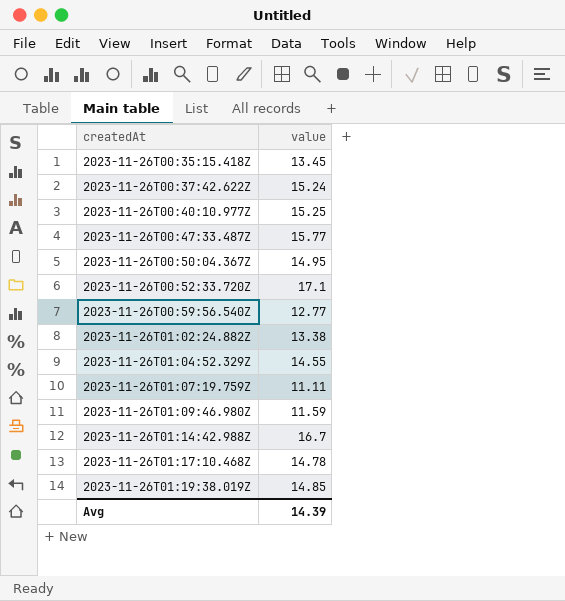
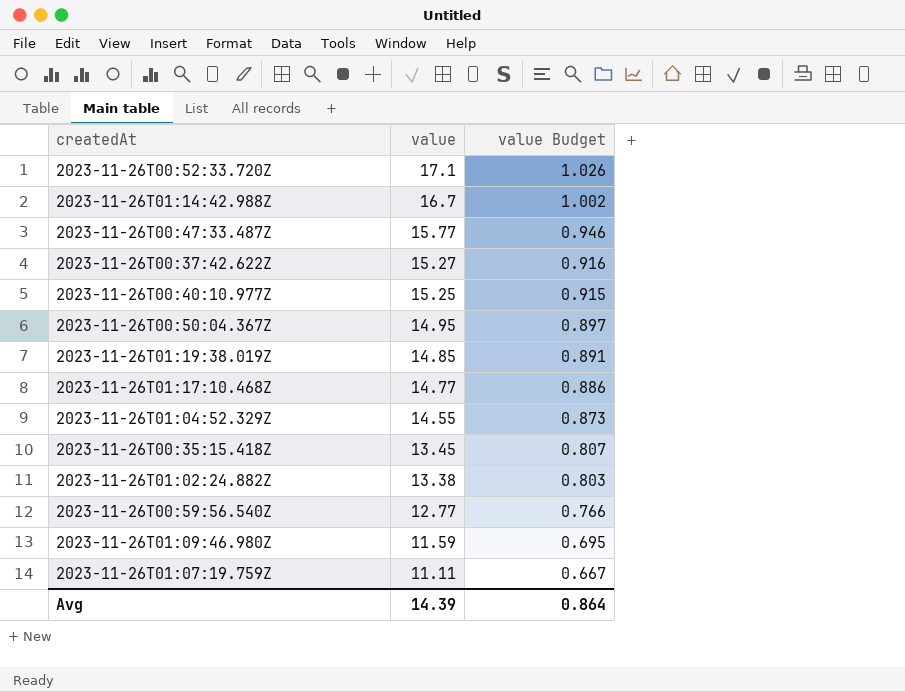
row order: createdAt ascending -> value descending
column value Budget | formula: none -> [value] * 0.06
2023-11-26T00:37:42.622Z | value: 15.24 -> 15.27
2023-11-26T01:17:10.468Z | value: 14.78 -> 14.77

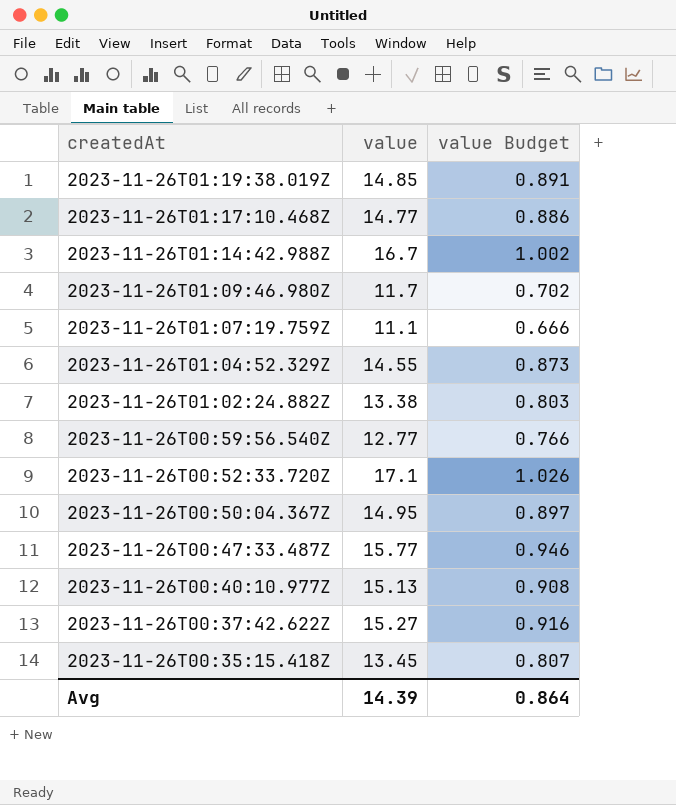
row order: value descending -> createdAt descending
2023-11-26T01:09:46.980Z | value: 11.59 -> 11.7
2023-11-26T01:09:46.980Z | value Budget: 0.695 -> 0.702
2023-11-26T01:07:19.759Z | value: 11.11 -> 11.1
2023-11-26T01:07:19.759Z | value Budget: 0.667 -> 0.666
2023-11-26T00:40:10.977Z | value: 15.25 -> 15.13
2023-11-26T00:40:10.977Z | value Budget: 0.915 -> 0.908

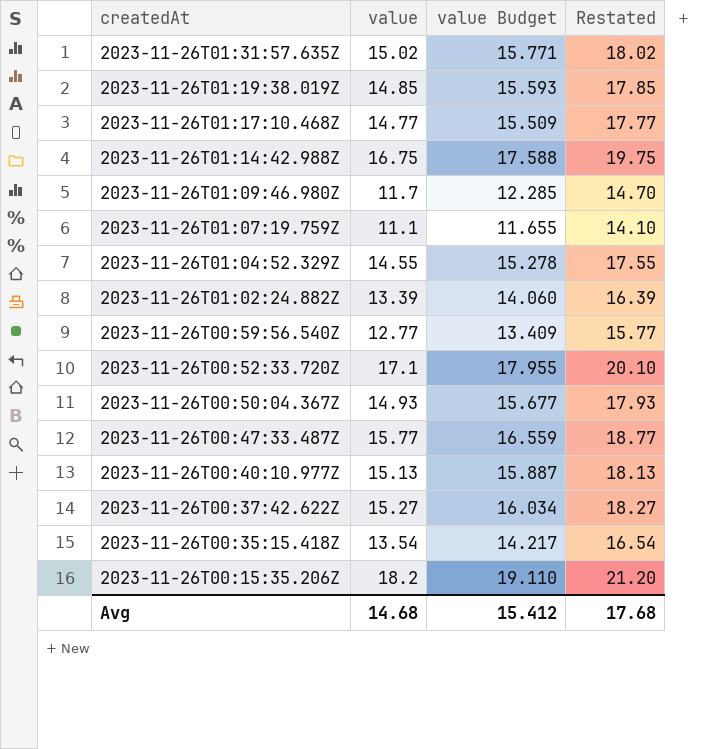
column value Budget | formula: [value] * 0.06 -> [value] * 1.05
column Restated | formula: none -> [value] + 3
row 2023-11-26T01:31:57.635Z: none -> 15.02 | 15.771 | 18.02
2023-11-26T01:14:42.988Z | value: 16.7 -> 16.75
2023-11-26T01:02:24.882Z | value: 13.38 -> 13.39
2023-11-26T00:50:04.367Z | value: 14.95 -> 14.93
2023-11-26T00:35:15.418Z | value: 13.45 -> 13.54
row 2023-11-26T00:15:35.206Z: none -> 18.2 | 19.110 | 21.20
Avg | value: 14.39 -> 14.68
Avg | value Budget: 0.864 -> 15.412

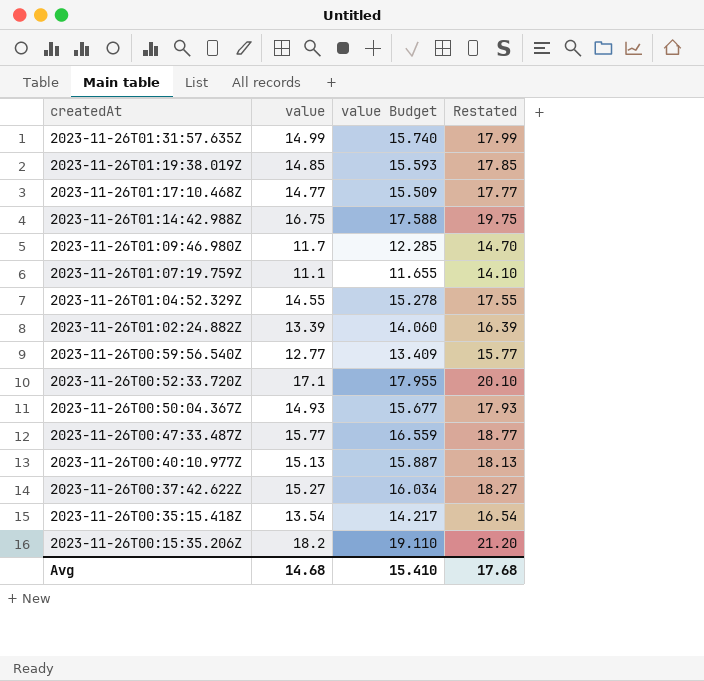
2023-11-26T01:31:57.635Z | value: 15.02 -> 14.99
2023-11-26T01:31:57.635Z | value Budget: 15.771 -> 15.740
2023-11-26T01:31:57.635Z | Restated: 18.02 -> 17.99
Avg | value Budget: 15.412 -> 15.410

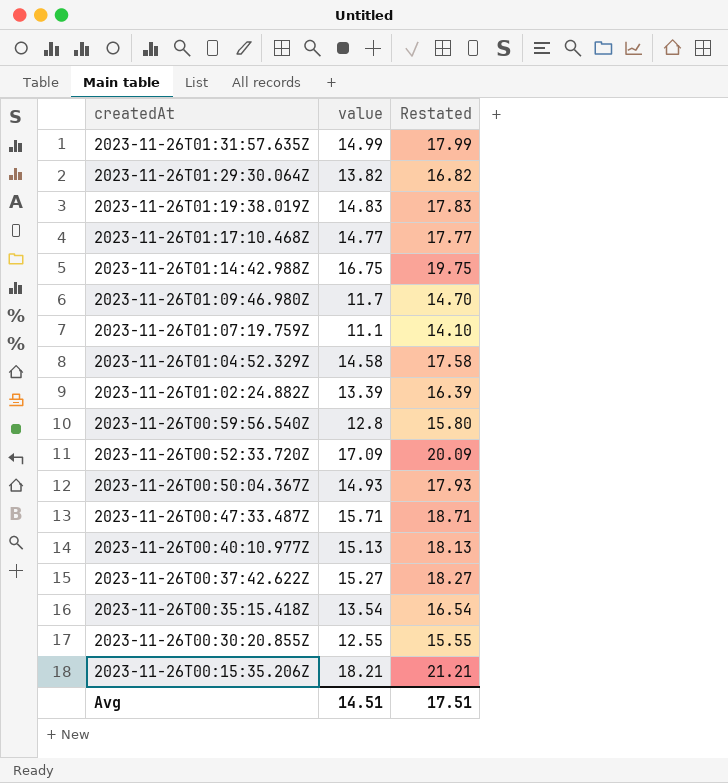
column value Budget | formula: [value] * 1.05 -> none
row 2023-11-26T01:29:30.064Z: none -> 13.82 | 16.82
2023-11-26T01:19:38.019Z | value: 14.85 -> 14.83
2023-11-26T01:19:38.019Z | Restated: 17.85 -> 17.83
2023-11-26T01:04:52.329Z | value: 14.55 -> 14.58
2023-11-26T01:04:52.329Z | Restated: 17.55 -> 17.58
2023-11-26T00:59:56.540Z | value: 12.77 -> 12.8
2023-11-26T00:59:56.540Z | Restated: 15.77 -> 15.80
2023-11-26T00:52:33.720Z | value: 17.1 -> 17.09
2023-11-26T00:52:33.720Z | Restated: 20.10 -> 20.09
2023-11-26T00:47:33.487Z | value: 15.77 -> 15.71
2023-11-26T00:47:33.487Z | Restated: 18.77 -> 18.71
row 2023-11-26T00:30:20.855Z: none -> 12.55 | 15.55
2023-11-26T00:15:35.206Z | value: 18.2 -> 18.21
2023-11-26T00:15:35.206Z | Restated: 21.20 -> 21.21
Avg | value: 14.68 -> 14.51
Avg | Restated: 17.68 -> 17.51

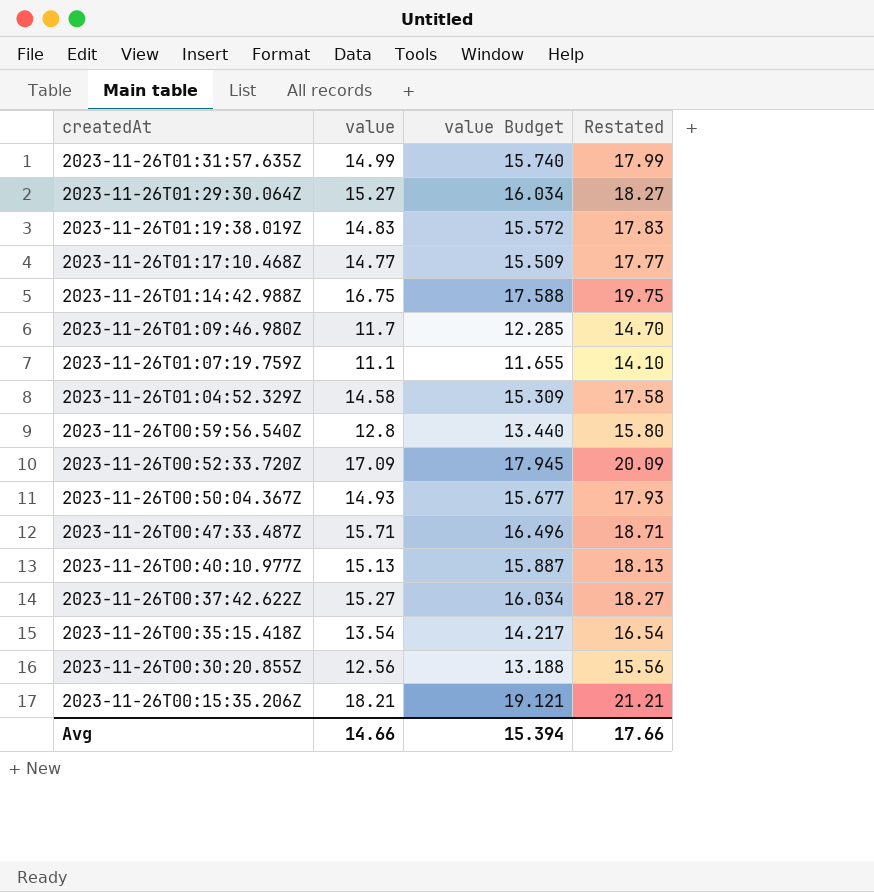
column value Budget | formula: none -> [value] * 1.05
row 2023-11-26T01:02:24.882Z: 13.39 | 16.39 -> none
2023-11-26T01:29:30.064Z | value: 13.82 -> 15.27
2023-11-26T01:29:30.064Z | Restated: 16.82 -> 18.27
2023-11-26T00:30:20.855Z | value: 12.55 -> 12.56
2023-11-26T00:30:20.855Z | Restated: 15.55 -> 15.56
Avg | value: 14.51 -> 14.66
Avg | Restated: 17.51 -> 17.66

